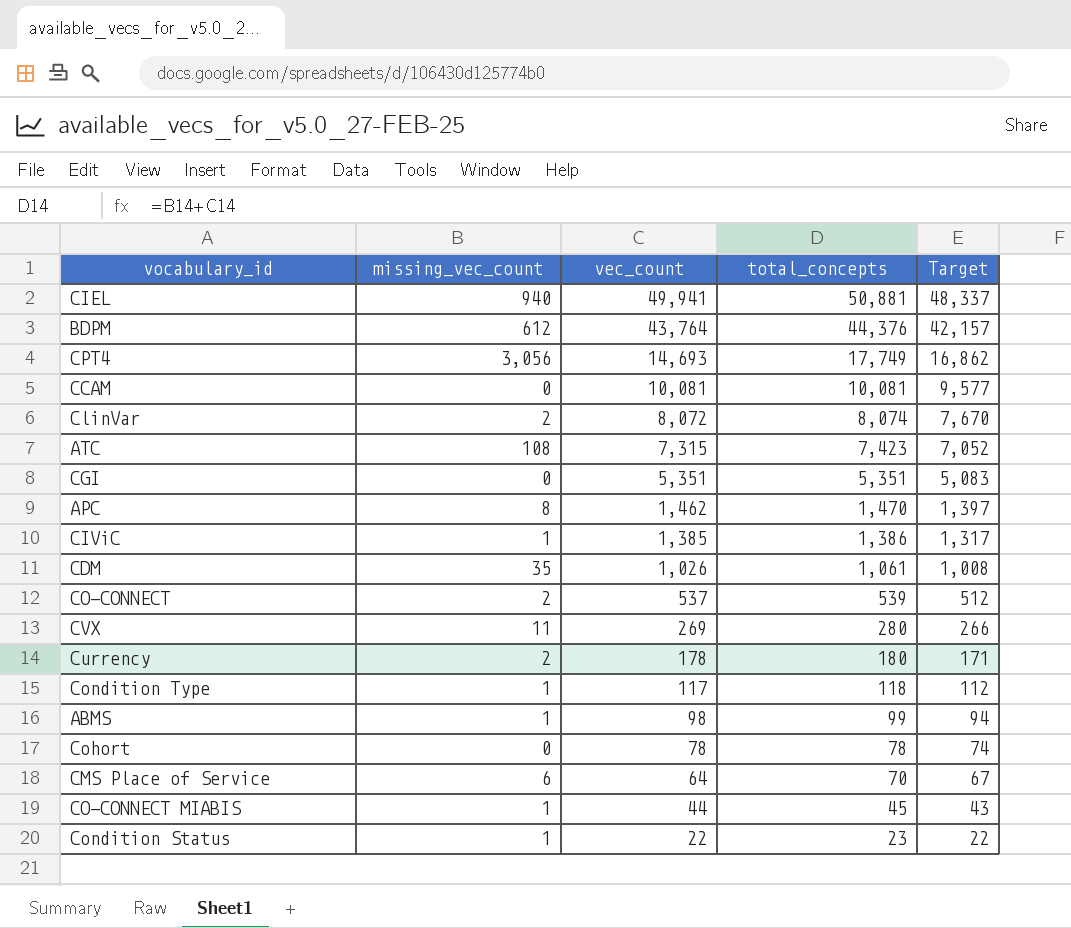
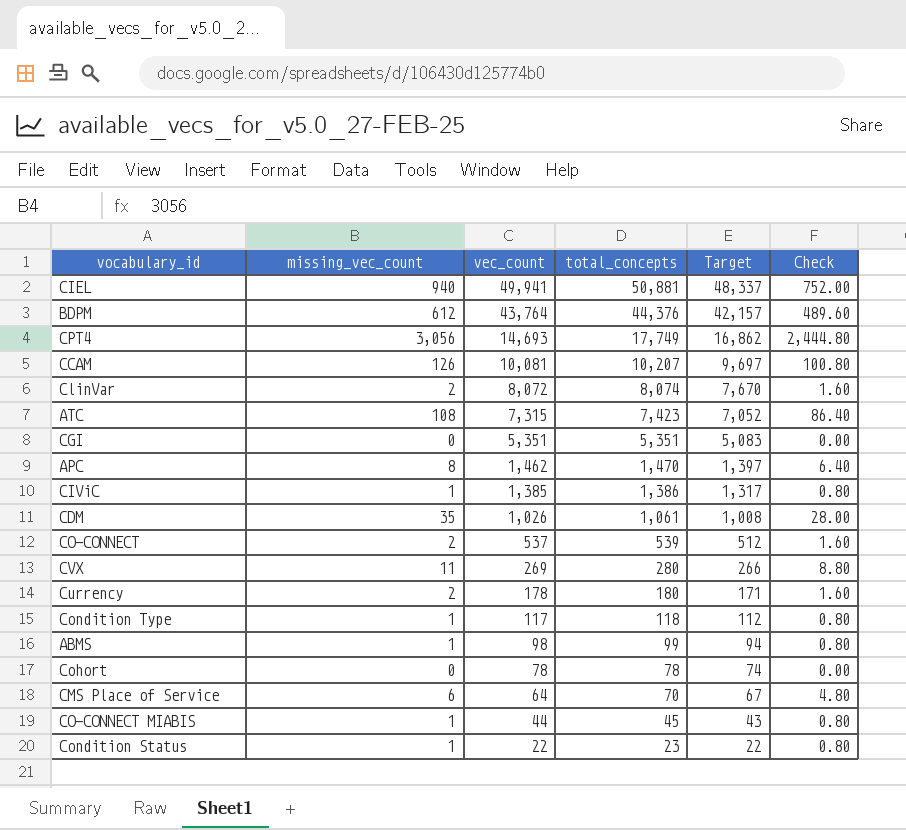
column Check | formula: none -> [missing_vec_count] * 0.8
CCAM | missing_vec_count: 0 -> 126
CCAM | total_concepts: 10,081 -> 10,207
CCAM | Target: 9,577 -> 9,697

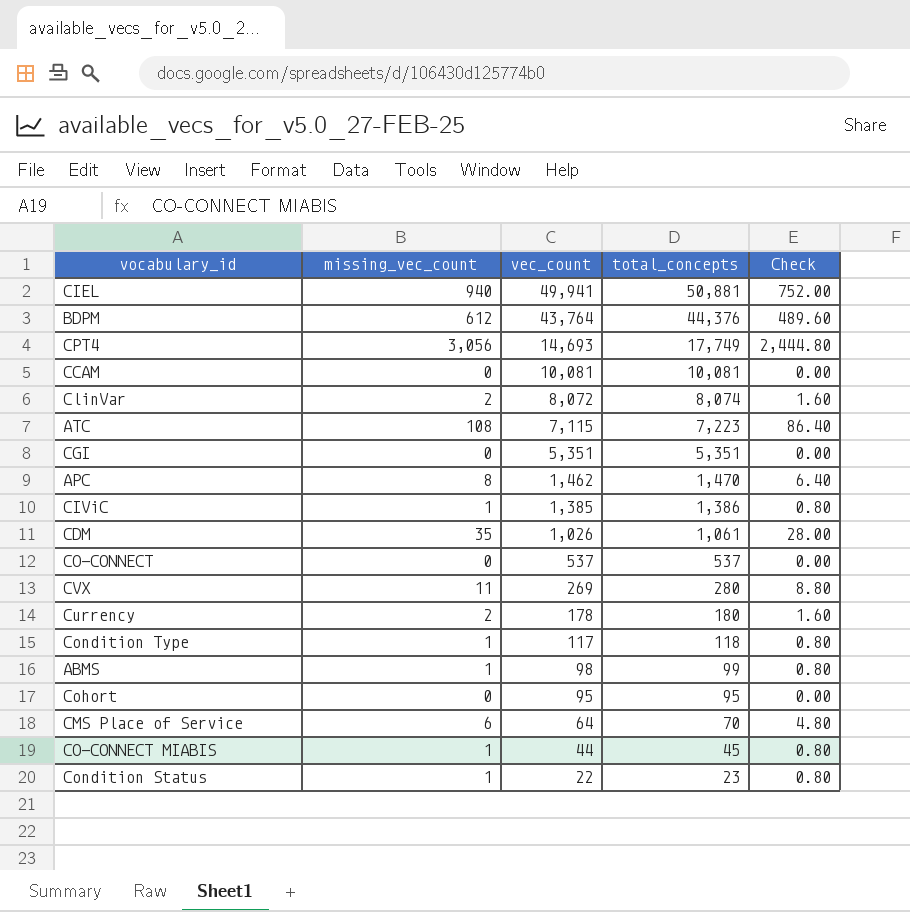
column Target | formula: [total_concepts] * 0.95 -> none
CCAM | missing_vec_count: 126 -> 0
CCAM | total_concepts: 10,207 -> 10,081
CCAM | Check: 100.80 -> 0.00
ATC | vec_count: 7,315 -> 7,115
ATC | total_concepts: 7,423 -> 7,223
CO-CONNECT | missing_vec_count: 2 -> 0
CO-CONNECT | total_concepts: 539 -> 537
CO-CONNECT | Check: 1.60 -> 0.00
Cohort | vec_count: 78 -> 95
Cohort | total_concepts: 78 -> 95

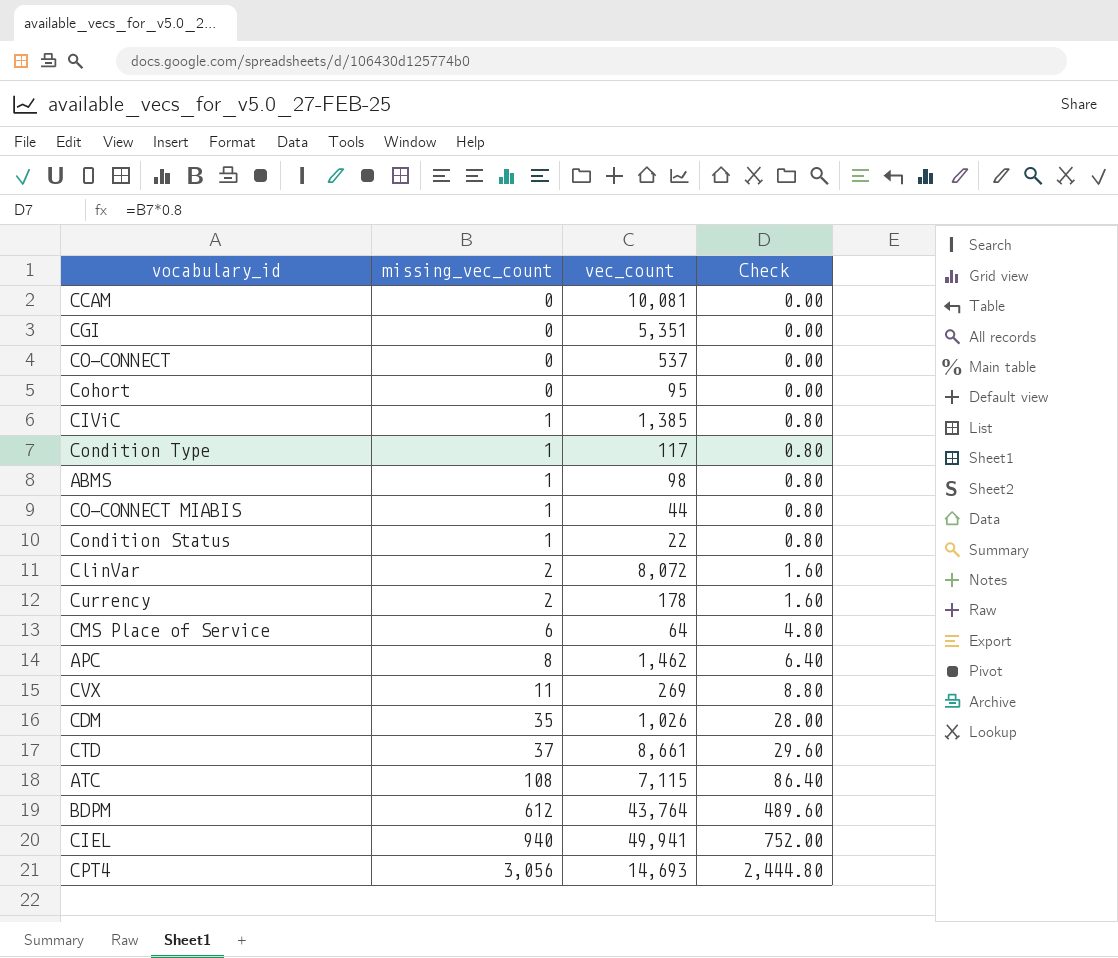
row order: vec_count descending -> missing_vec_count ascending
column total_concepts | formula: [missing_vec_count] + [vec_count] -> none
row CTD: none -> 37 | 8,661 | 29.60

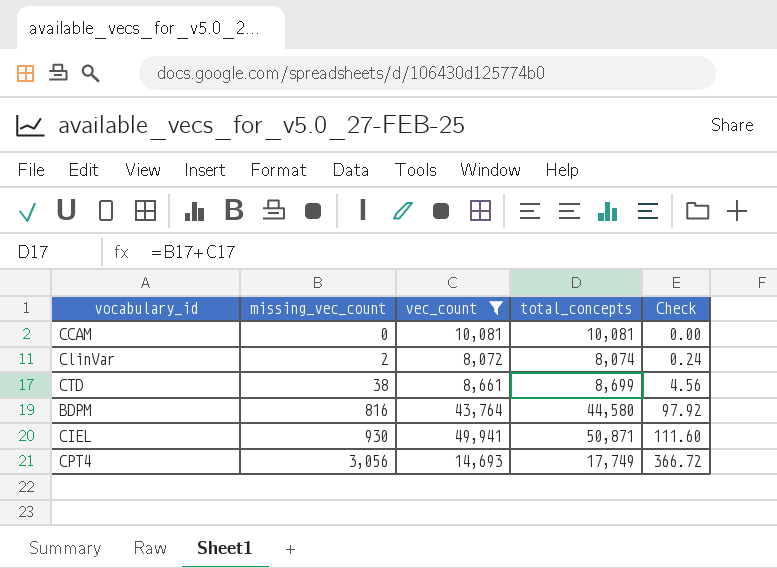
filter: none -> vec_count >= 8,072
column total_concepts | formula: none -> [missing_vec_count] + [vec_count]
column Check | formula: [missing_vec_count] * 0.8 -> [missing_vec_count] * 0.12
CTD | missing_vec_count: 37 -> 38
BDPM | missing_vec_count: 612 -> 816
CIEL | missing_vec_count: 940 -> 930

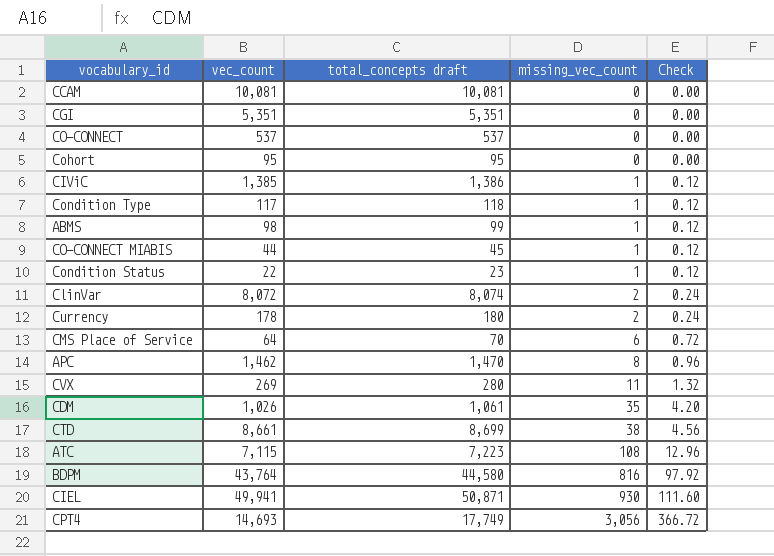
filter: vec_count >= 8,072 -> none
column name: total_concepts -> total_concepts draft
column missing_vec_count | position: 2 -> 4

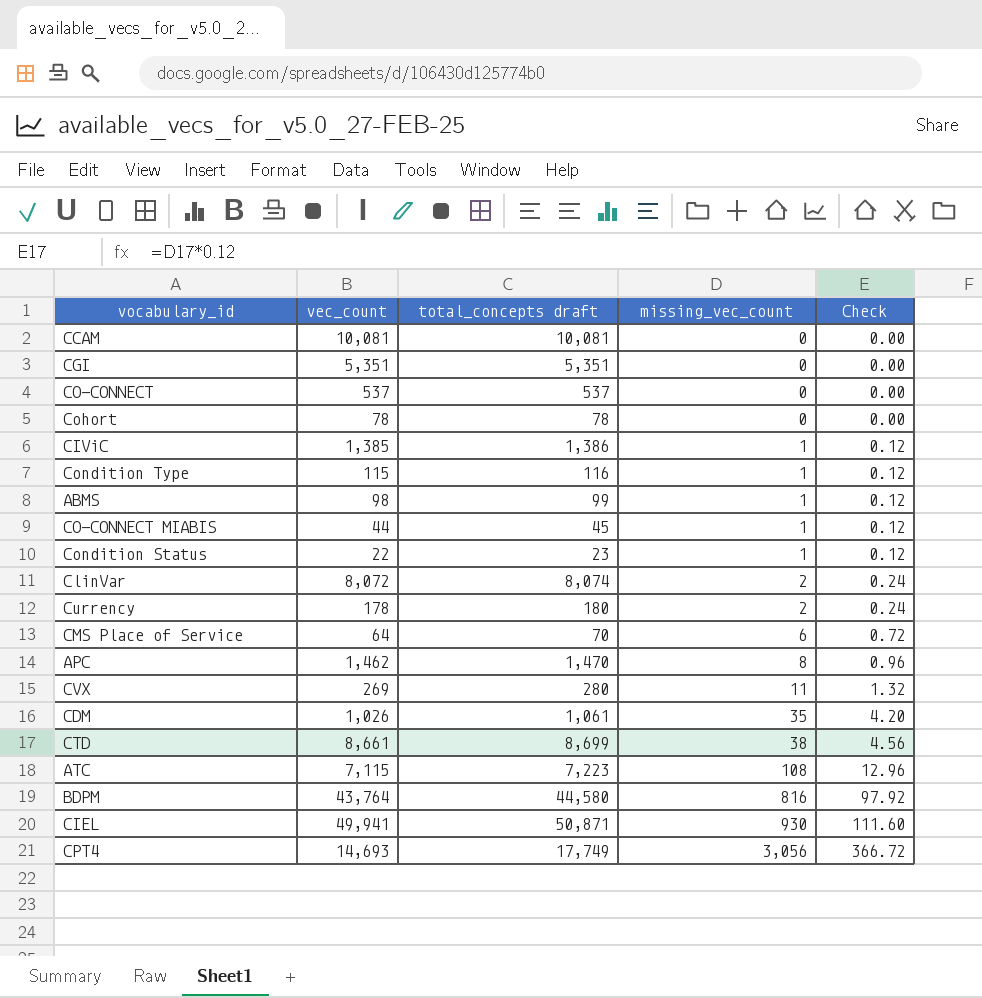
Cohort | vec_count: 95 -> 78
Cohort | total_concepts draft: 95 -> 78
Condition Type | vec_count: 117 -> 115
Condition Type | total_concepts draft: 118 -> 116

